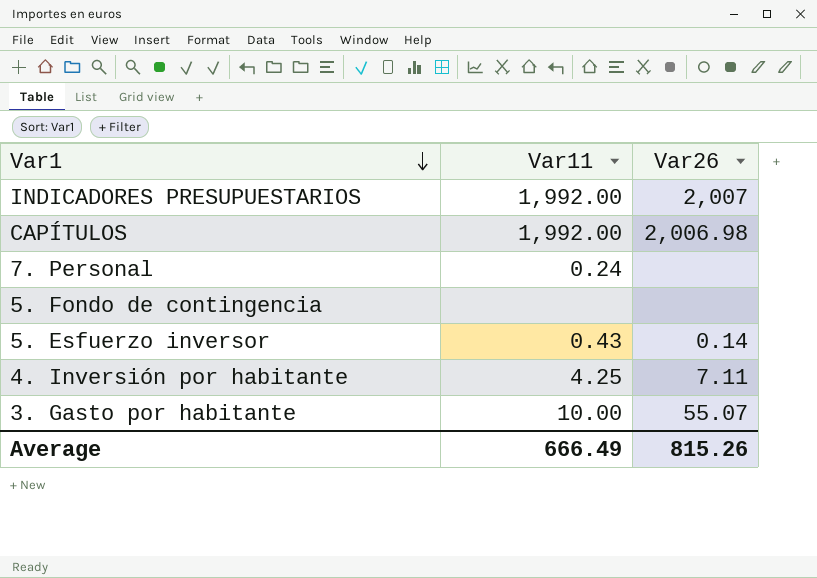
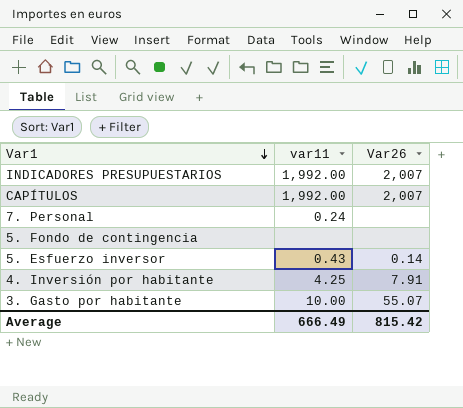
column name: Var11 -> var11
CAPÍTULOS | Var26: 2,006.98 -> 2,007
4. Inversión por habitante | Var26: 7.11 -> 7.91
Average | Var26: 815.26 -> 815.42

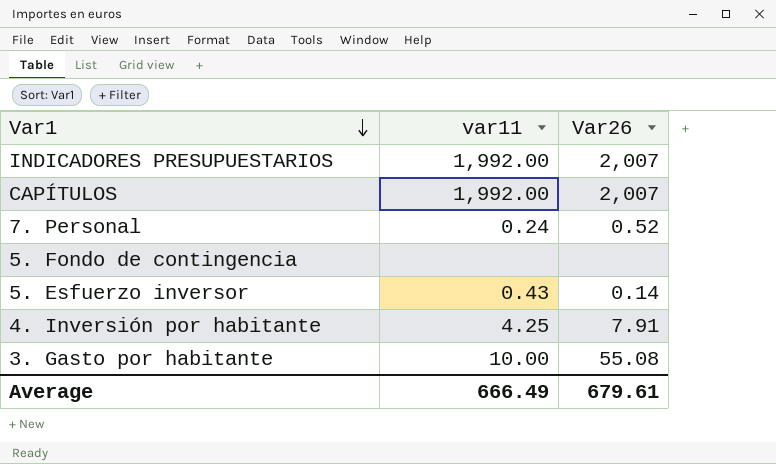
7. Personal | Var26: none -> 0.52
3. Gasto por habitante | Var26: 55.07 -> 55.08
Average | Var26: 815.42 -> 679.61

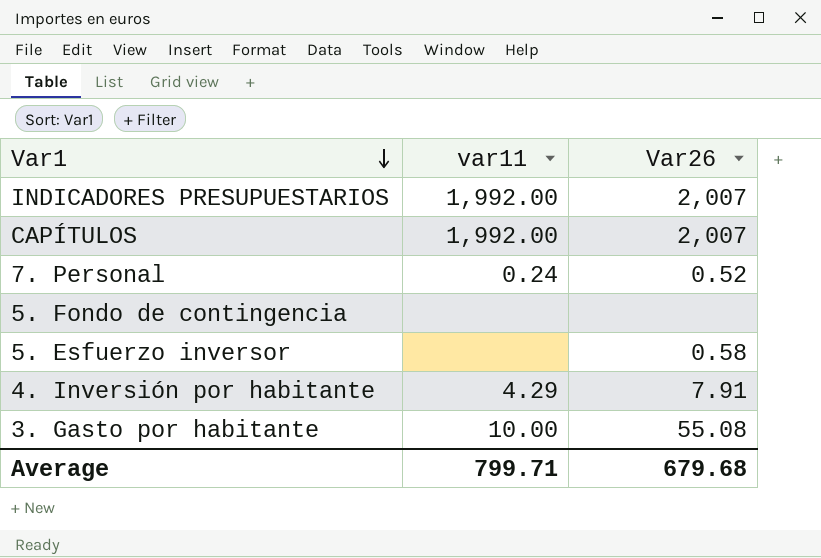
5. Esfuerzo inversor | var11: 0.43 -> none
5. Esfuerzo inversor | Var26: 0.14 -> 0.58
4. Inversión por habitante | var11: 4.25 -> 4.29
Average | var11: 666.49 -> 799.71
Average | Var26: 679.61 -> 679.68

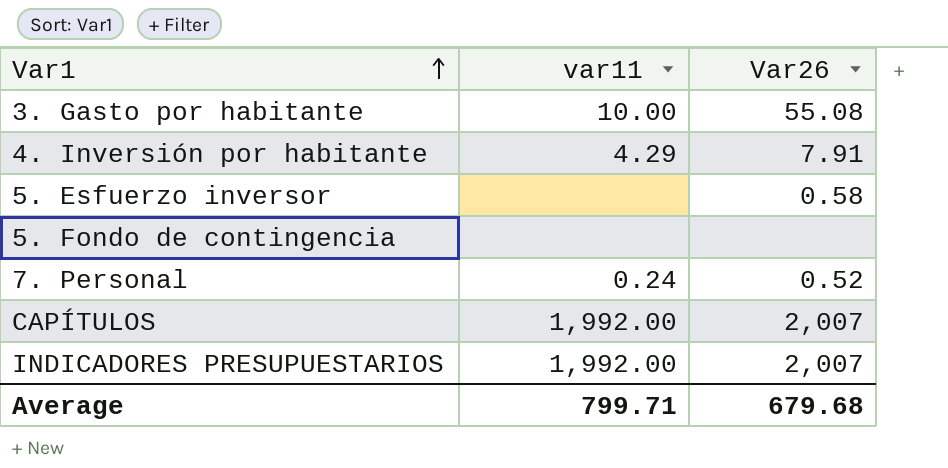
row order: Var1 descending -> Var1 ascending

